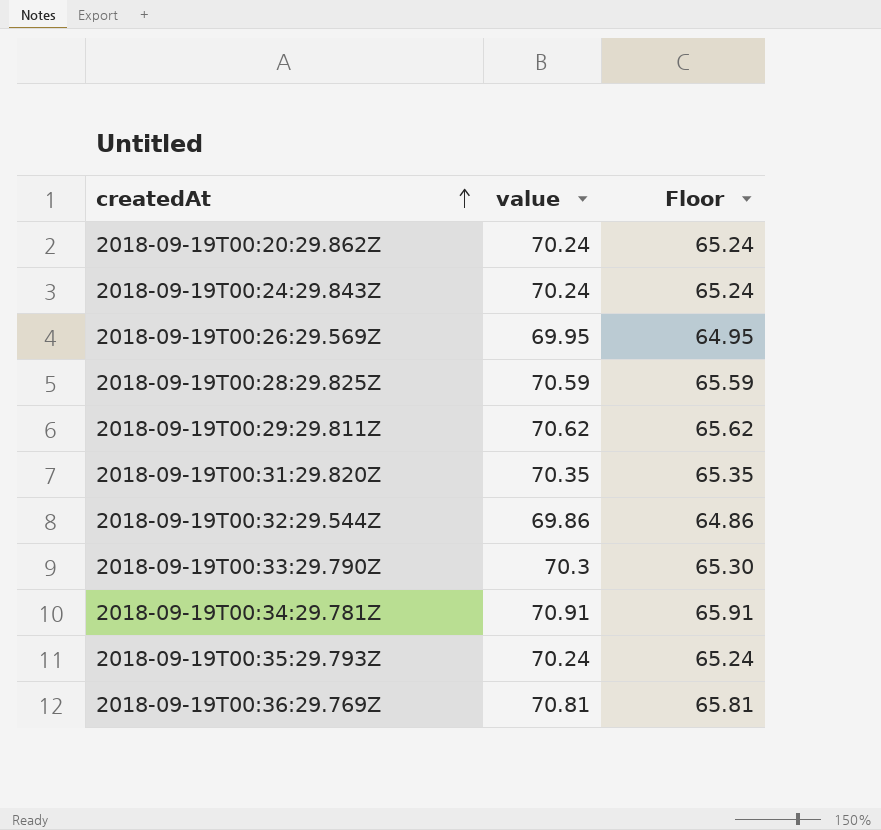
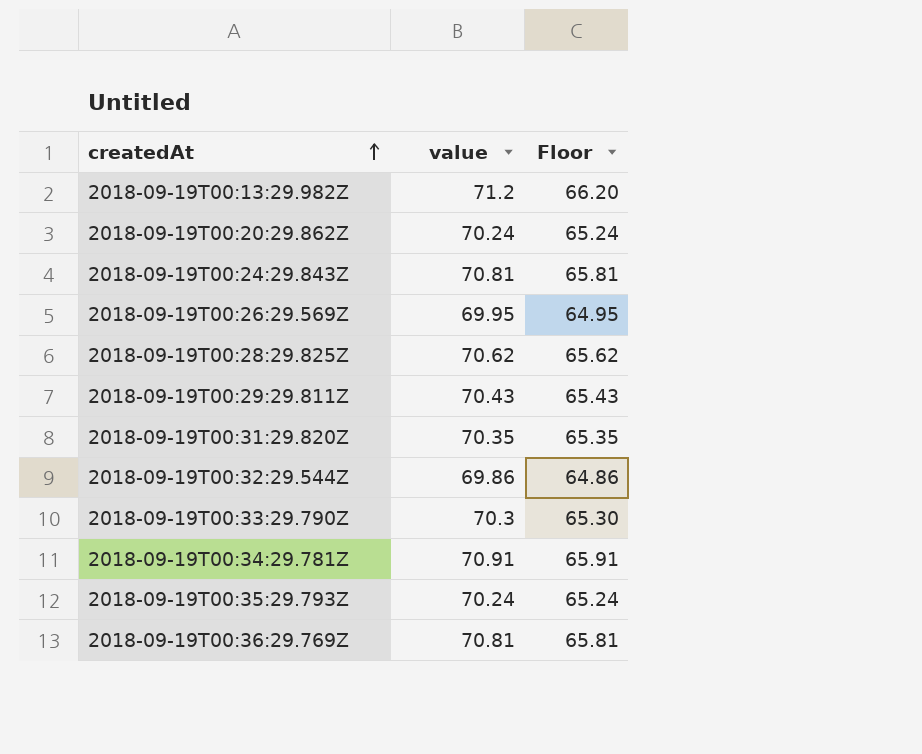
row 2018-09-19T00:13:29.982Z: none -> 71.2 | 66.20
2018-09-19T00:24:29.843Z | value: 70.24 -> 70.81
2018-09-19T00:24:29.843Z | Floor: 65.24 -> 65.81
2018-09-19T00:28:29.825Z | value: 70.59 -> 70.62
2018-09-19T00:28:29.825Z | Floor: 65.59 -> 65.62
2018-09-19T00:29:29.811Z | value: 70.62 -> 70.43
2018-09-19T00:29:29.811Z | Floor: 65.62 -> 65.43

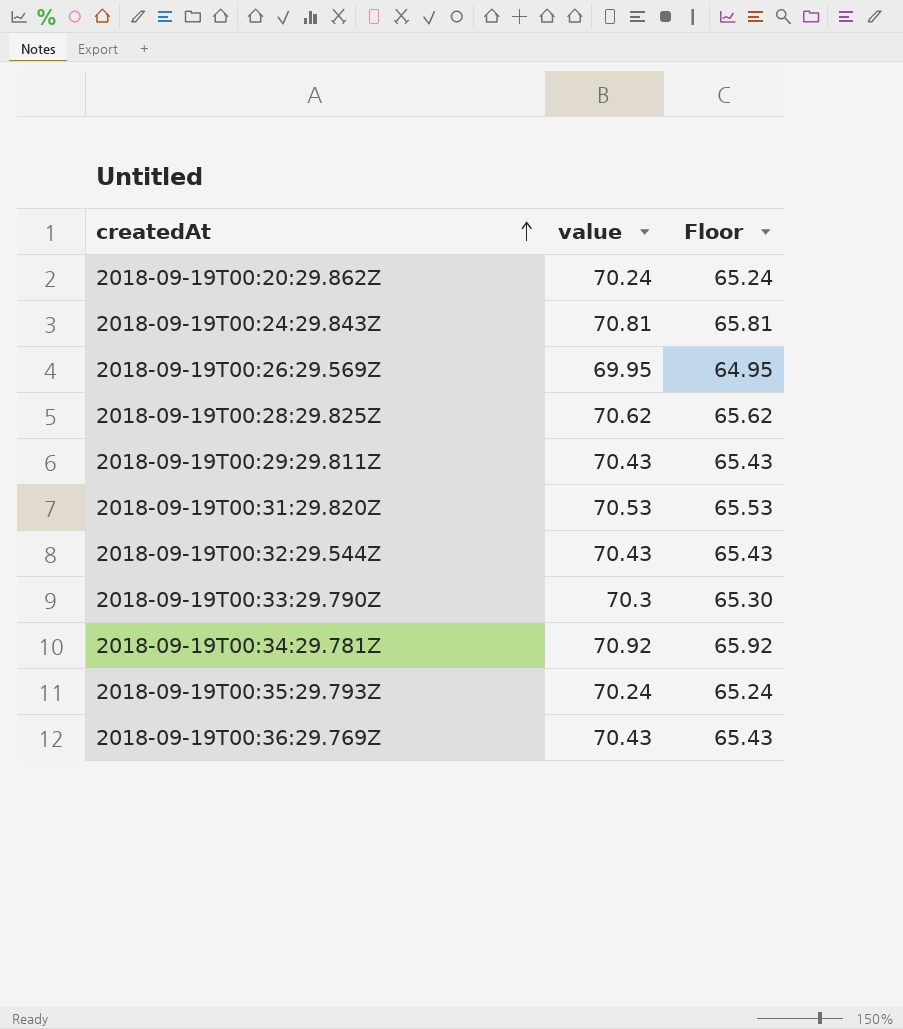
row 2018-09-19T00:13:29.982Z: 71.2 | 66.20 -> none
2018-09-19T00:31:29.820Z | value: 70.35 -> 70.53
2018-09-19T00:31:29.820Z | Floor: 65.35 -> 65.53
2018-09-19T00:32:29.544Z | value: 69.86 -> 70.43
2018-09-19T00:32:29.544Z | Floor: 64.86 -> 65.43
2018-09-19T00:34:29.781Z | value: 70.91 -> 70.92
2018-09-19T00:34:29.781Z | Floor: 65.91 -> 65.92
2018-09-19T00:36:29.769Z | value: 70.81 -> 70.43
2018-09-19T00:36:29.769Z | Floor: 65.81 -> 65.43

